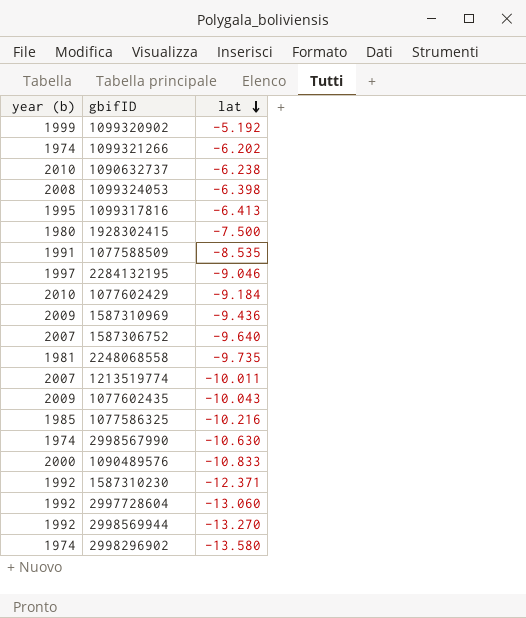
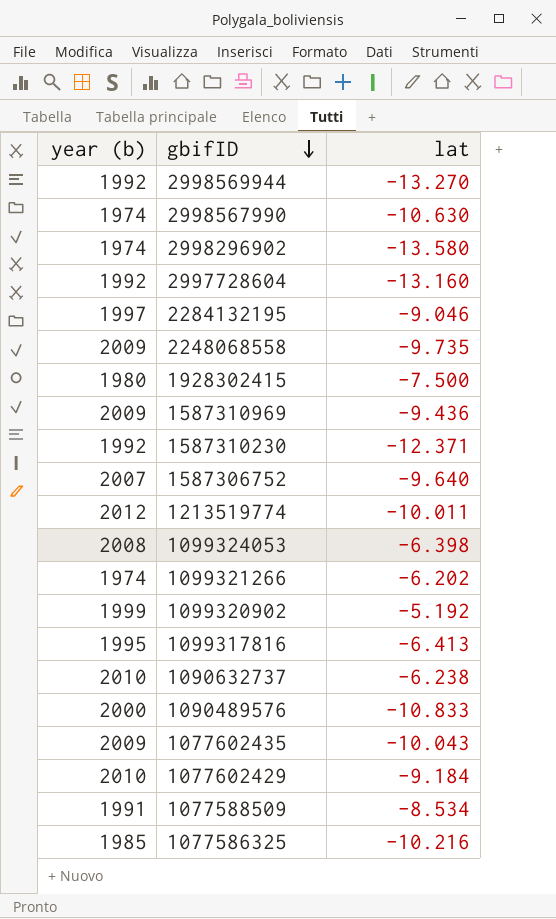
row order: lat descending -> gbifID descending
2997728604 | lat: -13.060 -> -13.160
2248068558 | year (b): 1981 -> 2009
1213519774 | year (b): 2007 -> 2012
1077588509 | lat: -8.535 -> -8.534

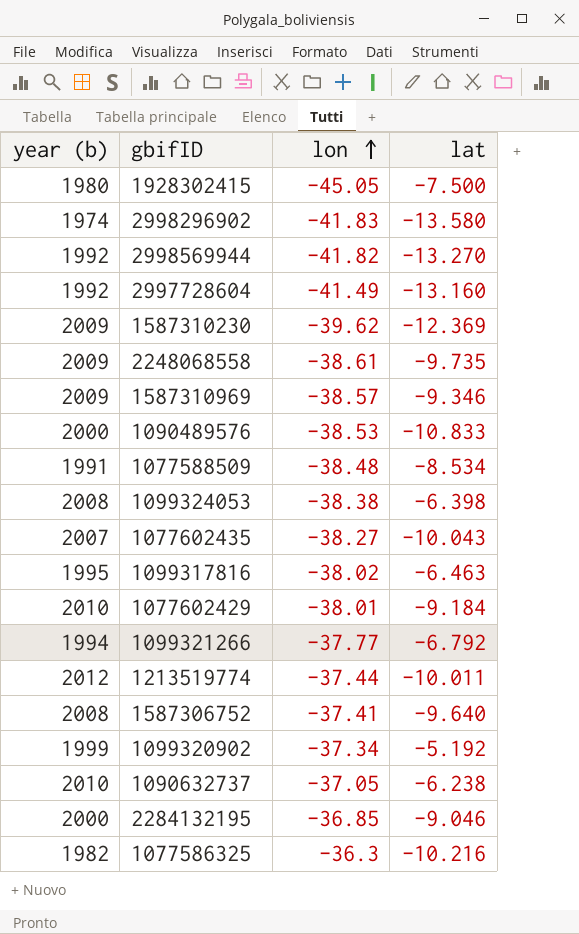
row order: gbifID descending -> lon ascending
column lon | position: none -> 3
row 2998567990: 1974 | -10.630 -> none
1587310230 | year (b): 1992 -> 2009
1587310230 | lat: -12.371 -> -12.369
1587310969 | lat: -9.436 -> -9.346
1077602435 | year (b): 2009 -> 2007
1099317816 | lat: -6.413 -> -6.463
1099321266 | year (b): 1974 -> 1994
1099321266 | lat: -6.202 -> -6.792
1587306752 | year (b): 2007 -> 2008
2284132195 | year (b): 1997 -> 2000
1077586325 | year (b): 1985 -> 1982

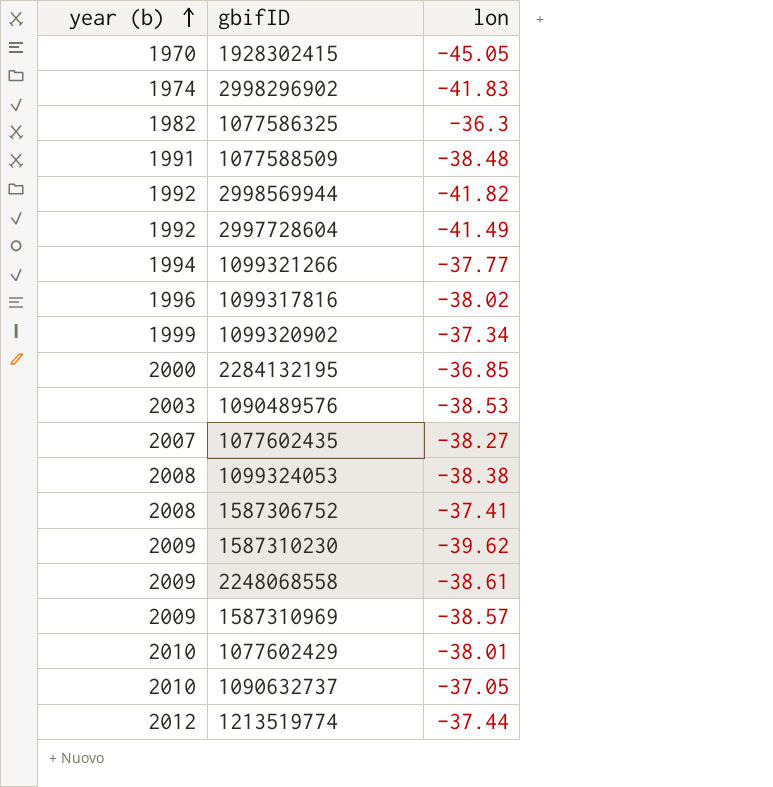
row order: lon ascending -> year (b) ascending
column lat | position: 4 -> none
1928302415 | year (b): 1980 -> 1970
1099317816 | year (b): 1995 -> 1996
1090489576 | year (b): 2000 -> 2003

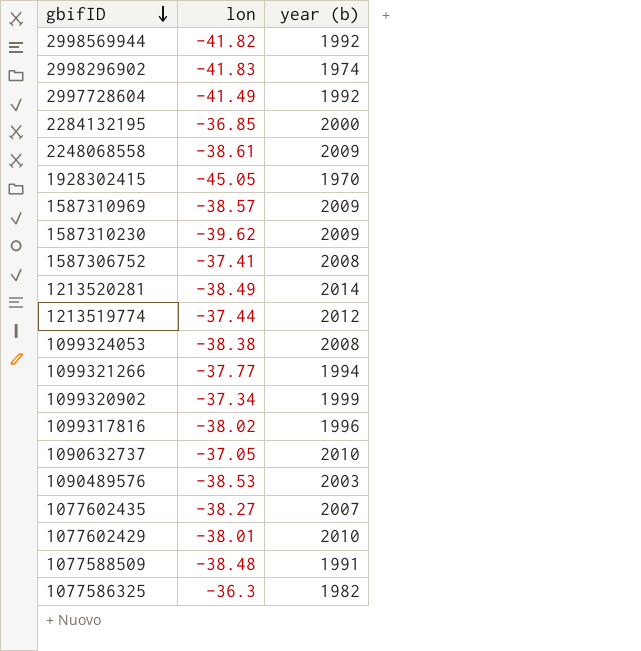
row order: year (b) ascending -> gbifID descending
column year (b) | position: 1 -> 3
row 1213520281: none -> -38.49 | 2014

